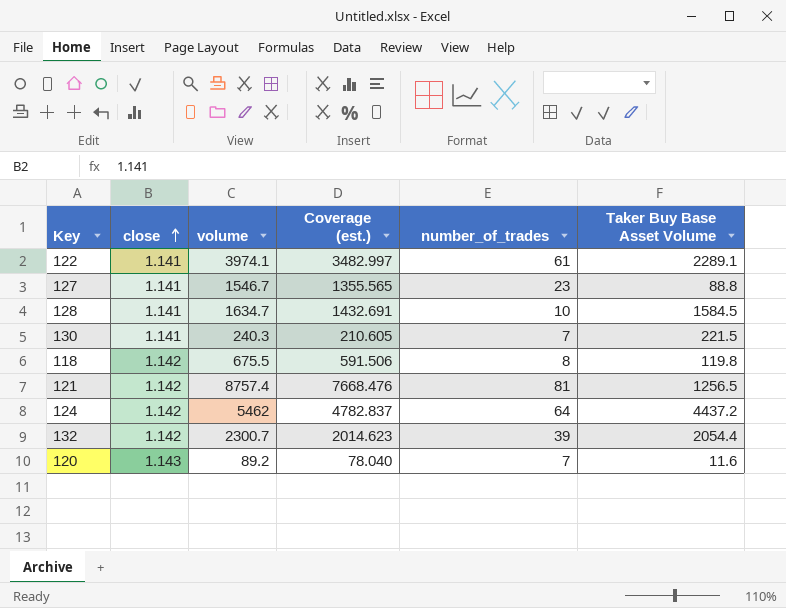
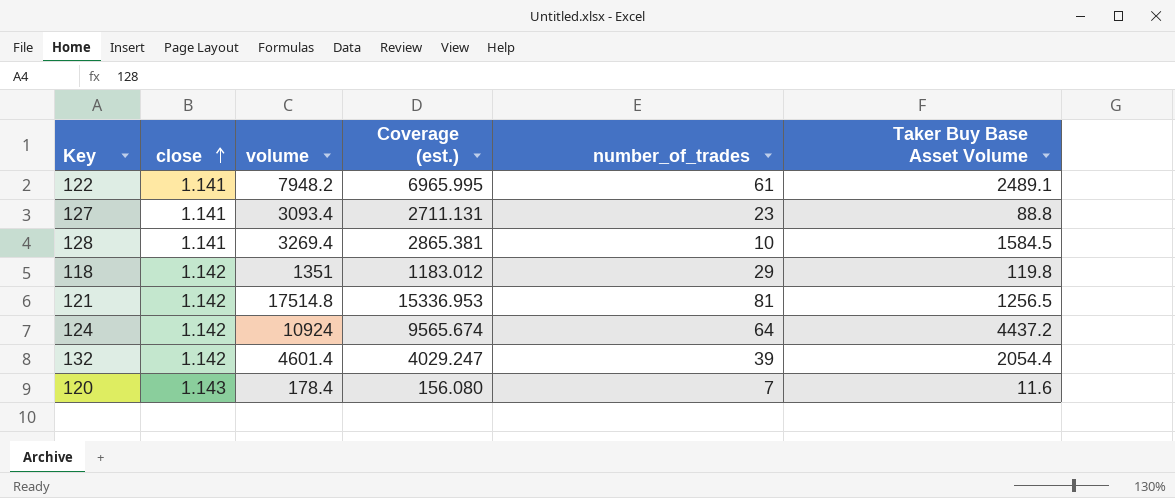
row 130: 1.141 | 240.3 | 210.605 | 7 | 221.5 -> none
122 | volume: 3974.1 -> 7948.2
122 | Coverage (est.): 3482.997 -> 6965.995
122 | Taker Buy Base Asset Volume: 2289.1 -> 2489.1
127 | volume: 1546.7 -> 3093.4
127 | Coverage (est.): 1355.565 -> 2711.131
128 | volume: 1634.7 -> 3269.4
128 | Coverage (est.): 1432.691 -> 2865.381
118 | volume: 675.5 -> 1351
118 | Coverage (est.): 591.506 -> 1183.012
118 | number_of_trades: 8 -> 29
121 | volume: 8757.4 -> 17514.8
121 | Coverage (est.): 7668.476 -> 15336.953
124 | volume: 5462 -> 10924
124 | Coverage (est.): 4782.837 -> 9565.674
132 | volume: 2300.7 -> 4601.4
132 | Coverage (est.): 2014.623 -> 4029.247
120 | volume: 89.2 -> 178.4
120 | Coverage (est.): 78.040 -> 156.080

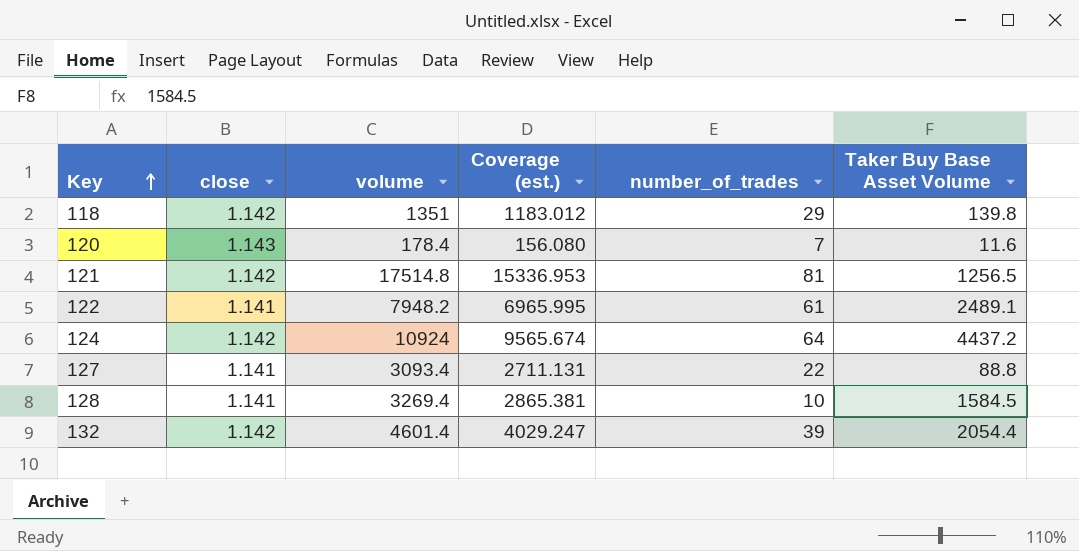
row order: close ascending -> Key ascending
118 | Taker Buy Base Asset Volume: 119.8 -> 139.8
127 | number_of_trades: 23 -> 22

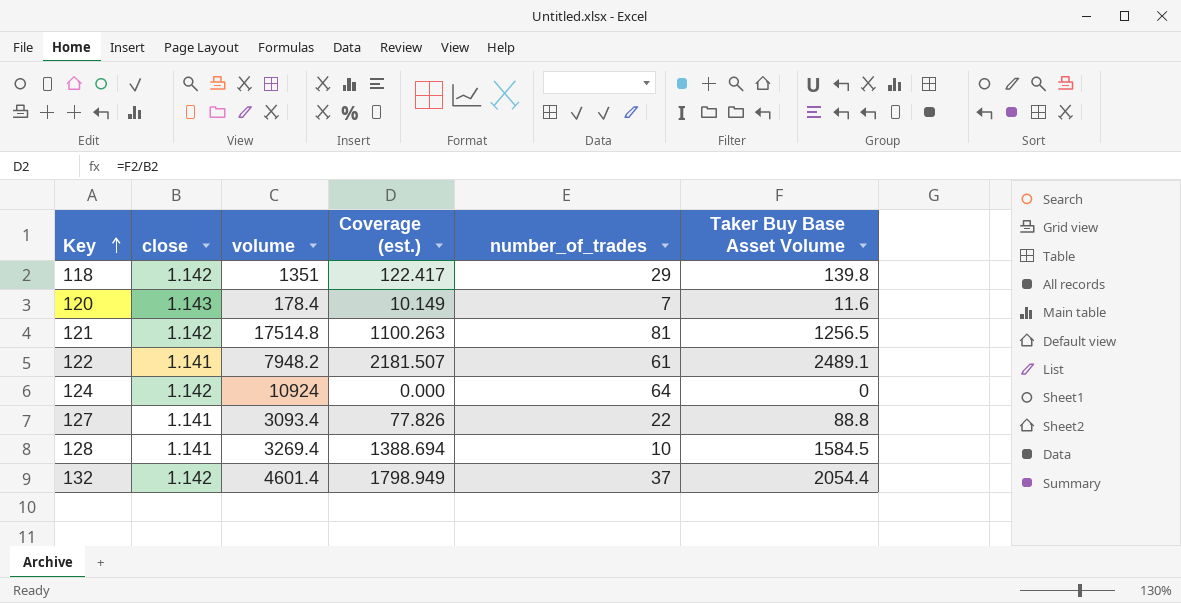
column Coverage (est.) | formula: [volume] / [close] -> [Taker Buy Base Asset Volume] / [close]
124 | Taker Buy Base Asset Volume: 4437.2 -> 0
132 | number_of_trades: 39 -> 37

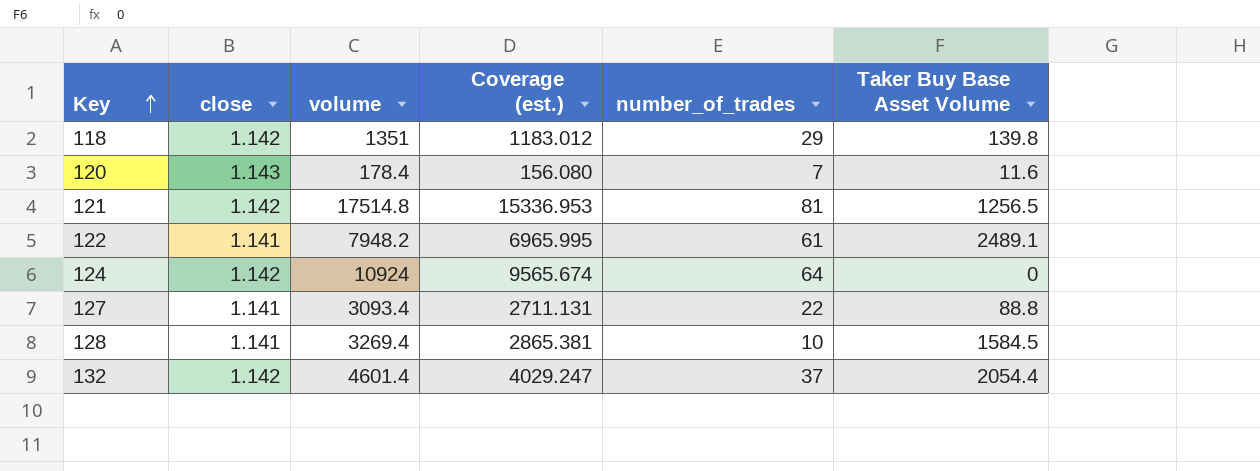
column Coverage (est.) | formula: [Taker Buy Base Asset Volume] / [close] -> [volume] / [close]

